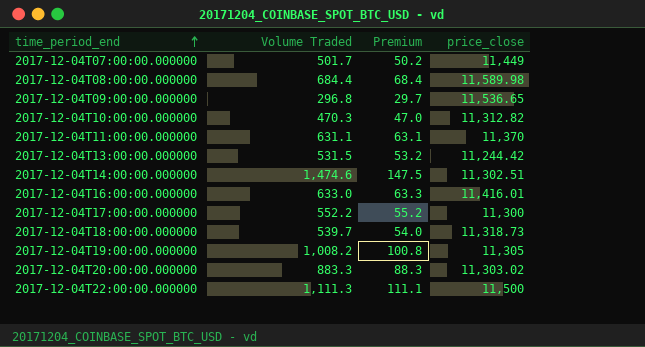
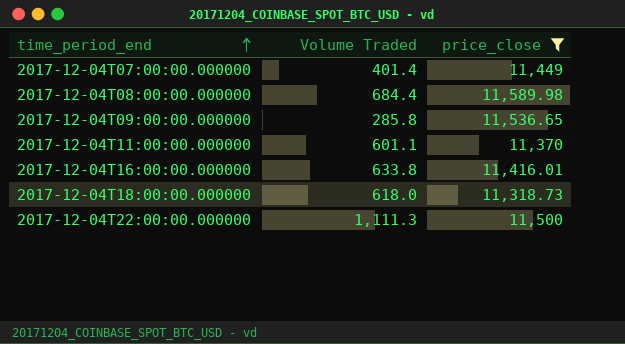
filter: none -> price_close >= 11,318.73
column Premium | formula: [Volume Traded] * 0.1 -> none
2017-12-04T07:00:00.000000 | Volume Traded: 501.7 -> 401.4
2017-12-04T09:00:00.000000 | Volume Traded: 296.8 -> 285.8
2017-12-04T11:00:00.000000 | Volume Traded: 631.1 -> 601.1
2017-12-04T16:00:00.000000 | Volume Traded: 633.0 -> 633.8
2017-12-04T18:00:00.000000 | Volume Traded: 539.7 -> 618.0

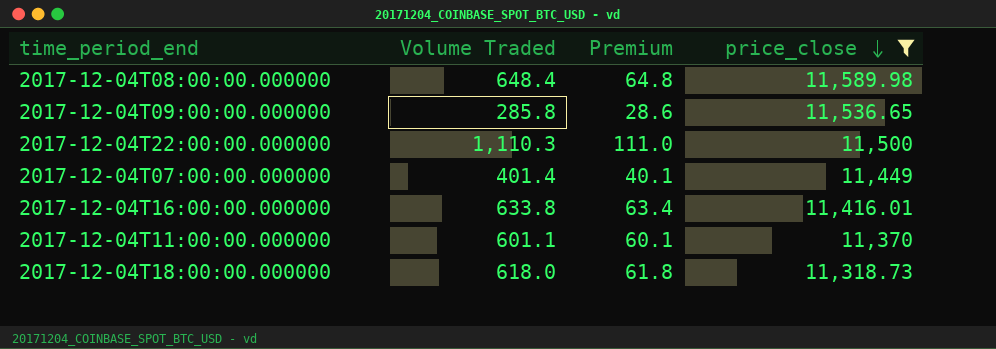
row order: time_period_end ascending -> price_close descending
column Premium | formula: none -> [Volume Traded] * 0.1
2017-12-04T08:00:00.000000 | Volume Traded: 684.4 -> 648.4
2017-12-04T22:00:00.000000 | Volume Traded: 1,111.3 -> 1,110.3

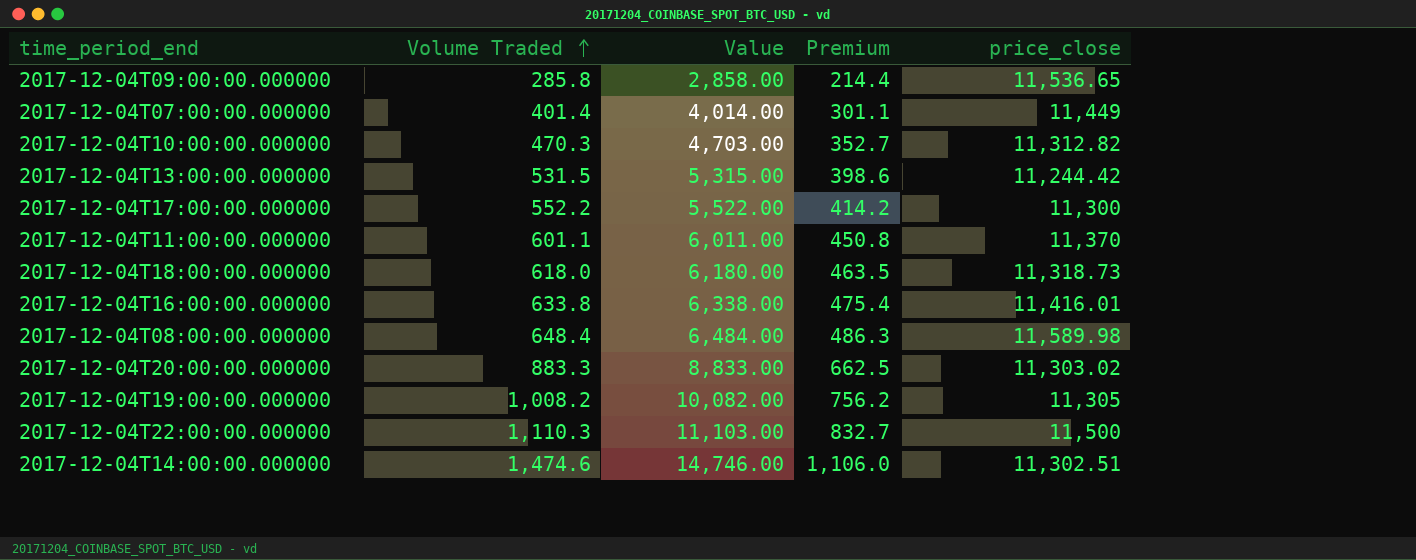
filter: price_close >= 11,318.73 -> none
row order: price_close descending -> Volume Traded ascending
column Value | formula: none -> [Volume Traded] * 10
column Premium | formula: [Volume Traded] * 0.1 -> [Volume Traded] * 0.75

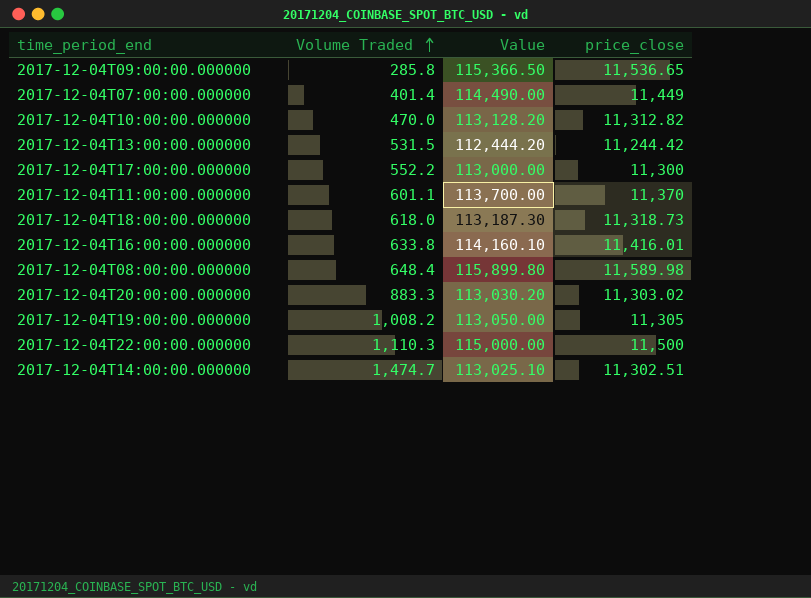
column Premium | formula: [Volume Traded] * 0.75 -> none
column Value | formula: [Volume Traded] * 10 -> [price_close] * 10
2017-12-04T10:00:00.000000 | Volume Traded: 470.3 -> 470.0
2017-12-04T14:00:00.000000 | Volume Traded: 1,474.6 -> 1,474.7

